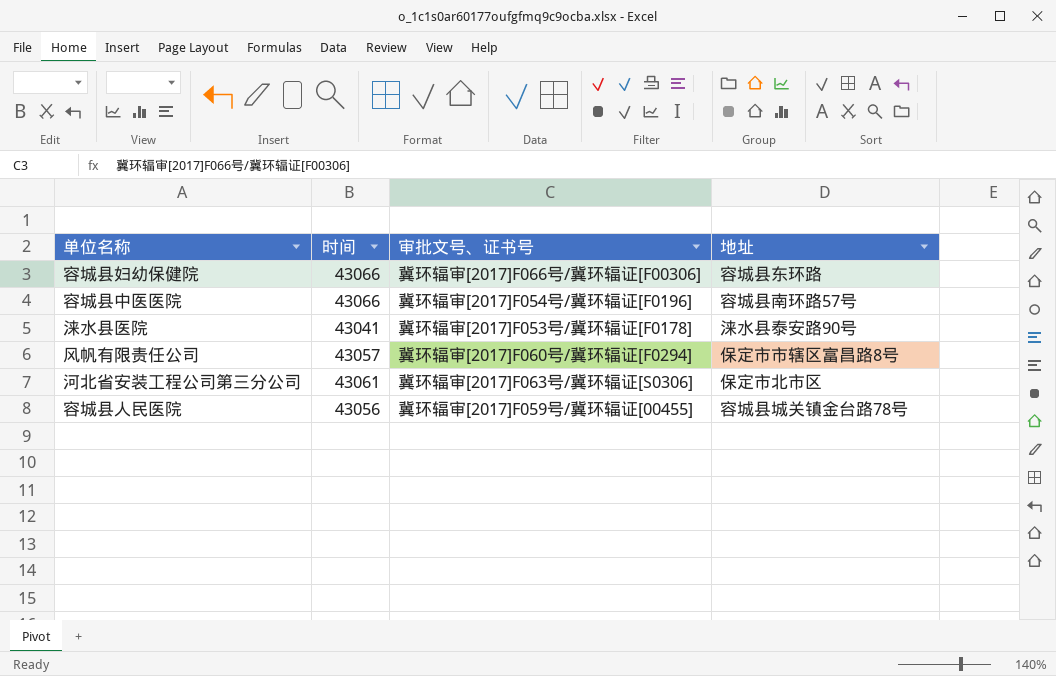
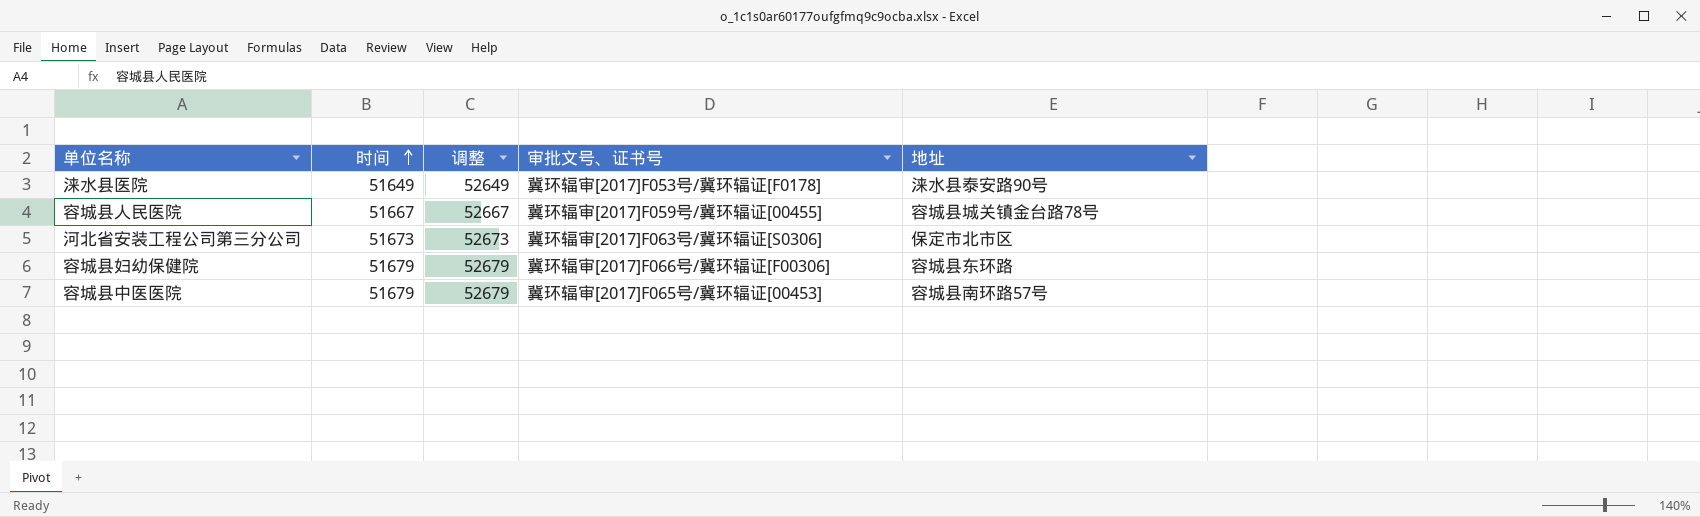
row order: none -> 时间 ascending
column 调整 | formula: none -> [时间] + 1000
row 风帆有限责任公司: 43057 | 冀环辐审[2017]F060号/冀环辐证[F0294] | 保定市市辖区富昌路8号 -> none
涞水县医院 | 时间: 43041 -> 51649
容城县人民医院 | 时间: 43056 -> 51667
河北省安装工程公司第三分公司 | 时间: 43061 -> 51673
容城县妇幼保健院 | 时间: 43066 -> 51679
容城县中医医院 | 时间: 43066 -> 51679
容城县中医医院 | 审批文号、证书号: 冀环辐审[2017]F054号/冀环辐证[F0196] -> 冀环辐审[2017]F065号/冀环辐证[00453]

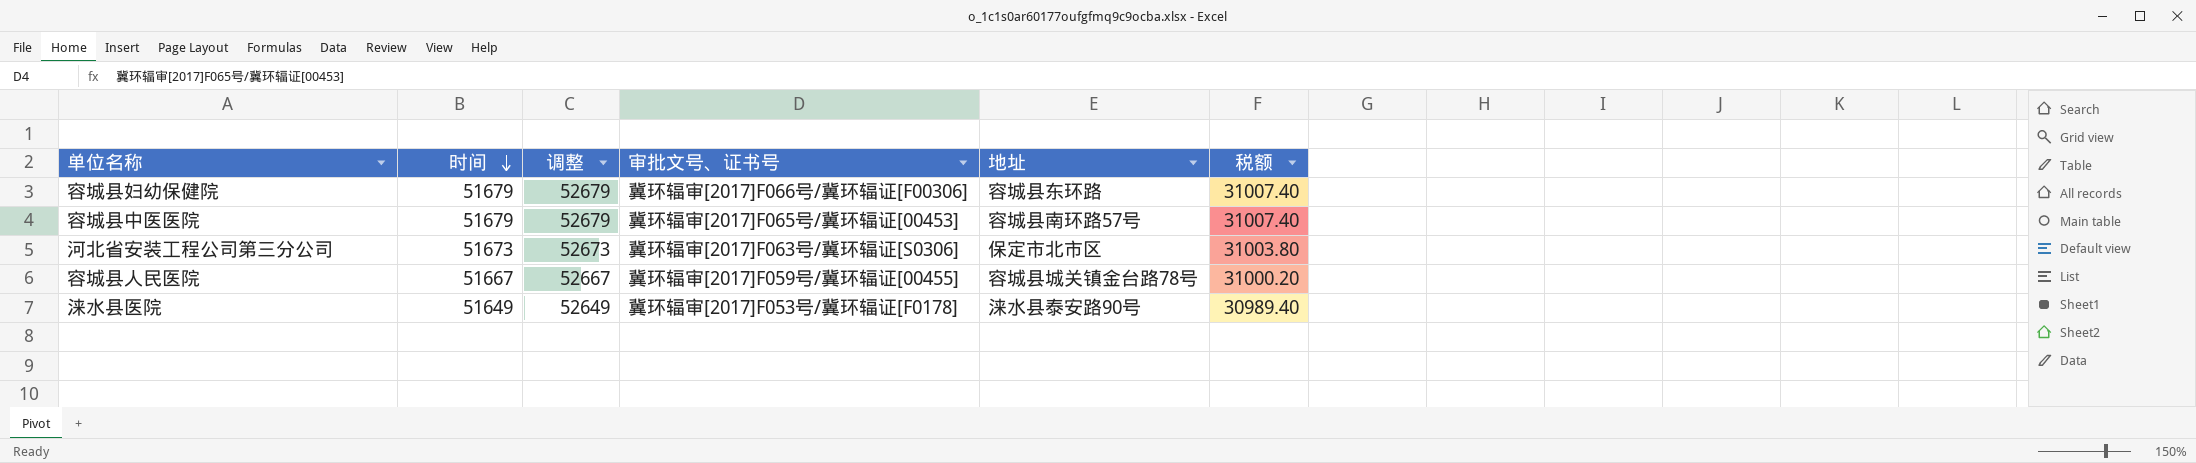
row order: 时间 ascending -> 时间 descending
column 税额 | formula: none -> [时间] * 0.6

